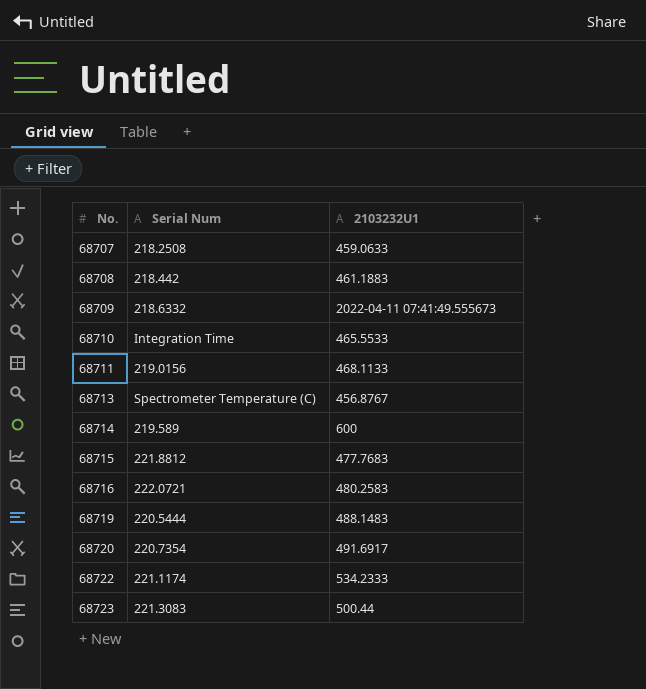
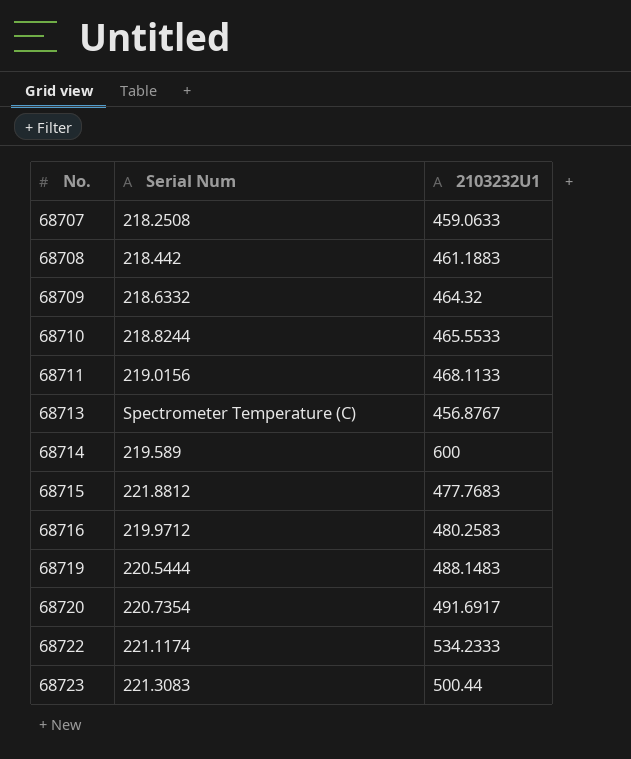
68709 | 2103232U1: 2022-04-11 07:41:49.555673 -> 464.32
68710 | Serial Num: Integration Time -> 218.8244
68716 | Serial Num: 222.0721 -> 219.9712

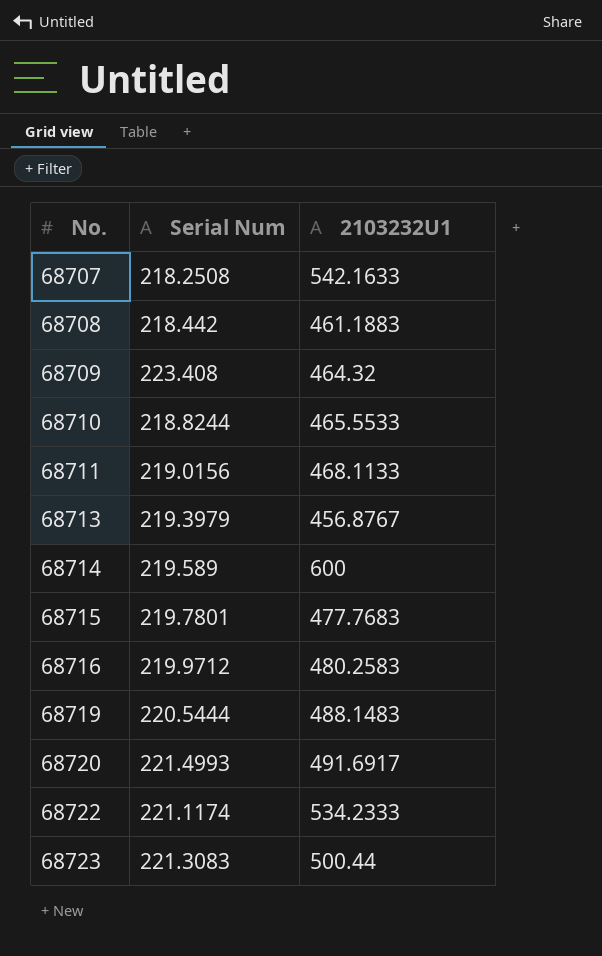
68707 | 2103232U1: 459.0633 -> 542.1633
68709 | Serial Num: 218.6332 -> 223.408
68713 | Serial Num: Spectrometer Temperature (C) -> 219.3979
68715 | Serial Num: 221.8812 -> 219.7801
68720 | Serial Num: 220.7354 -> 221.4993

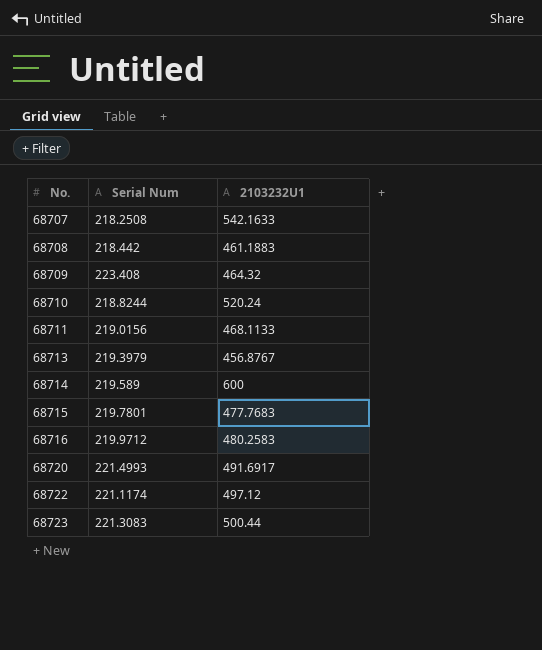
row 68719: 220.5444 | 488.1483 -> none
68710 | 2103232U1: 465.5533 -> 520.24
68722 | 2103232U1: 534.2333 -> 497.12

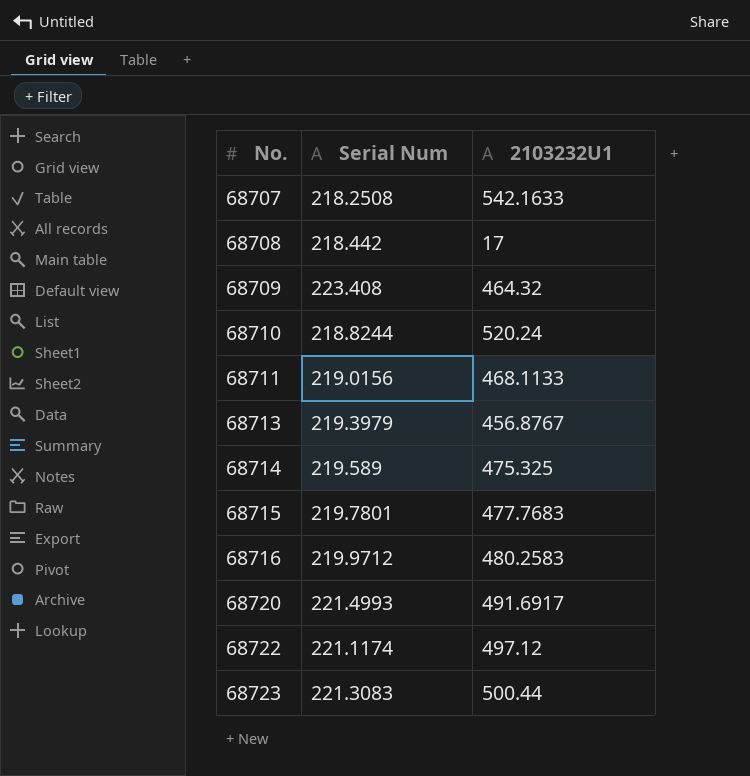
68708 | 2103232U1: 461.1883 -> 17
68714 | 2103232U1: 600 -> 475.325

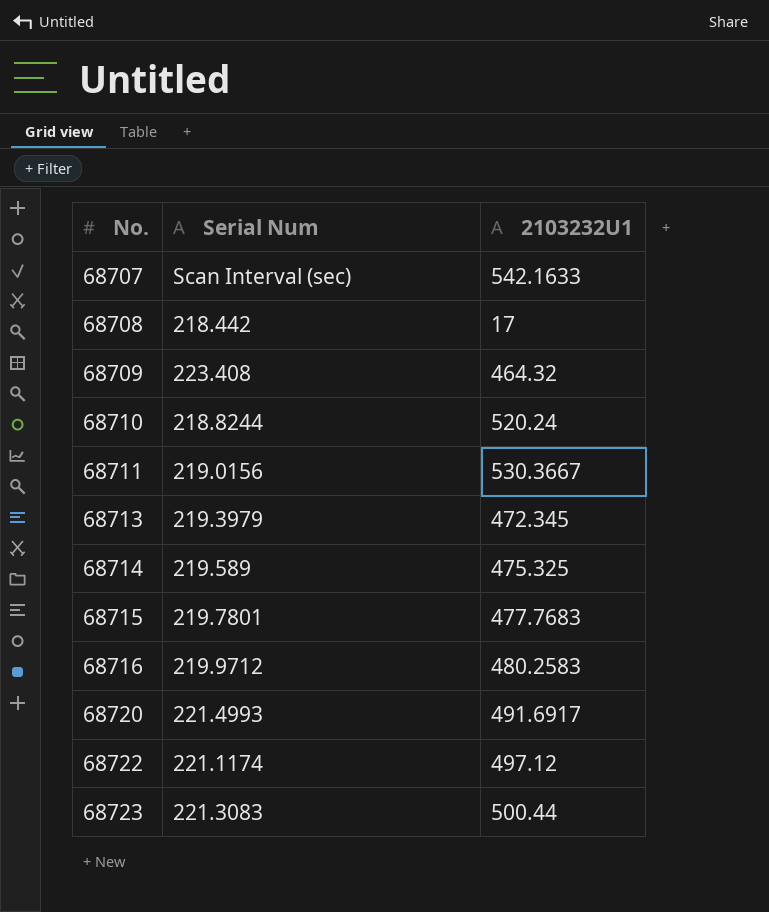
68707 | Serial Num: 218.2508 -> Scan Interval (sec)
68711 | 2103232U1: 468.1133 -> 530.3667
68713 | 2103232U1: 456.8767 -> 472.345

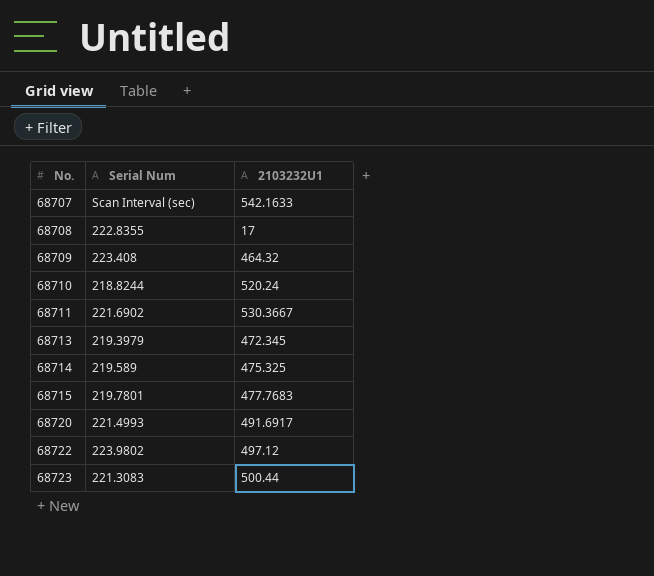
row 68716: 219.9712 | 480.2583 -> none
68708 | Serial Num: 218.442 -> 222.8355
68711 | Serial Num: 219.0156 -> 221.6902
68722 | Serial Num: 221.1174 -> 223.9802

